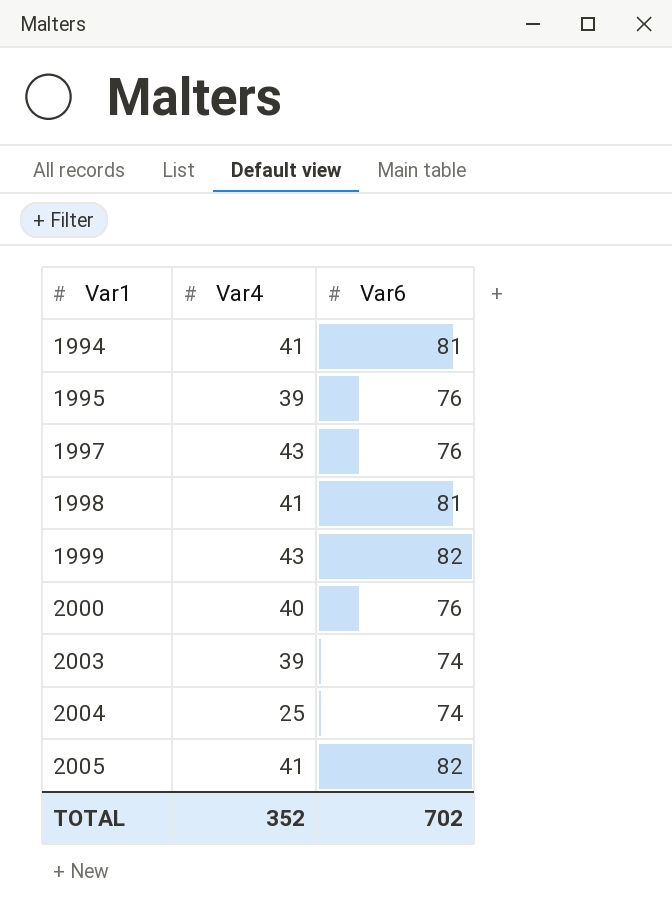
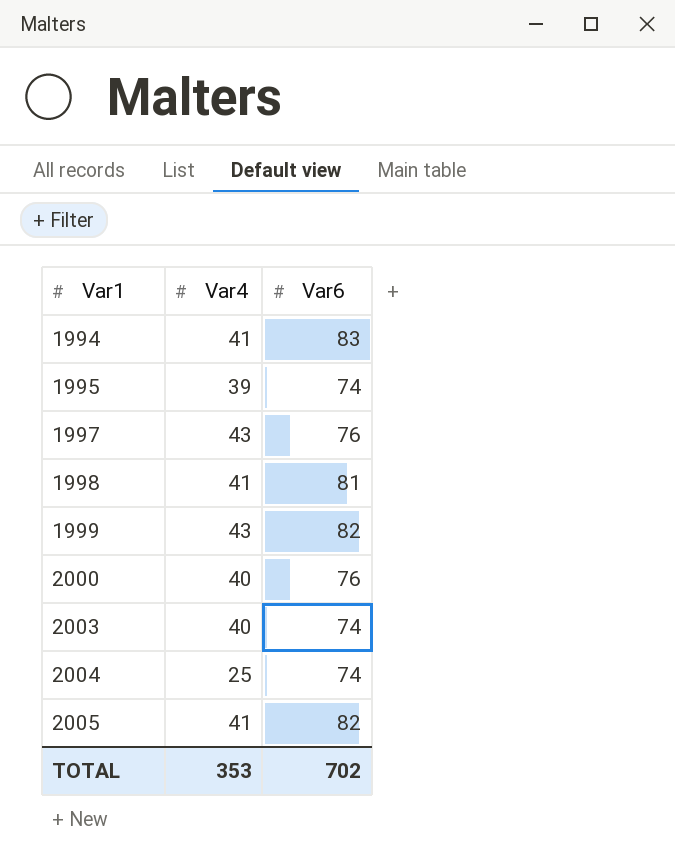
1994 | Var6: 81 -> 83
1995 | Var6: 76 -> 74
2003 | Var4: 39 -> 40
TOTAL | Var4: 352 -> 353

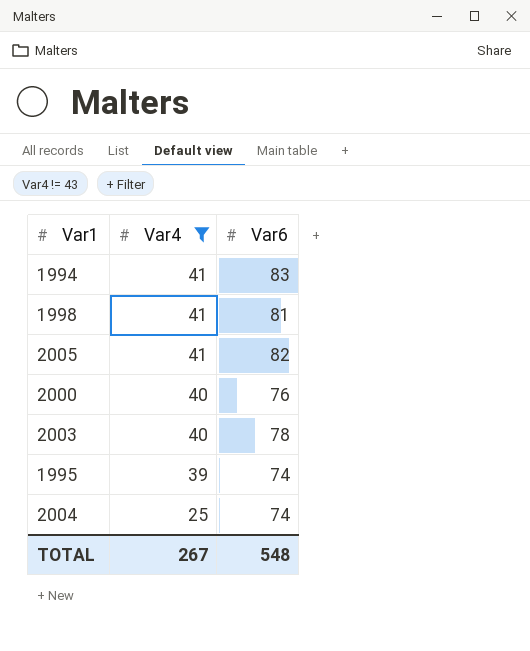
filter: none -> Var4 != 43
row order: Var1 ascending -> Var4 descending
2003 | Var6: 74 -> 78
TOTAL | Var4: 353 -> 267
TOTAL | Var6: 702 -> 548

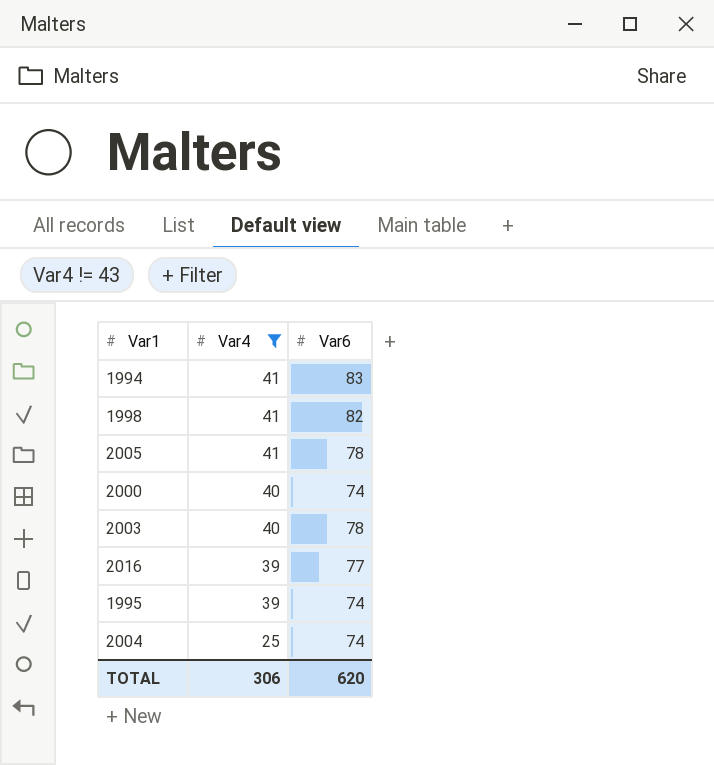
1998 | Var6: 81 -> 82
2005 | Var6: 82 -> 78
2000 | Var6: 76 -> 74
row 2016: none -> 39 | 77
TOTAL | Var4: 267 -> 306
TOTAL | Var6: 548 -> 620

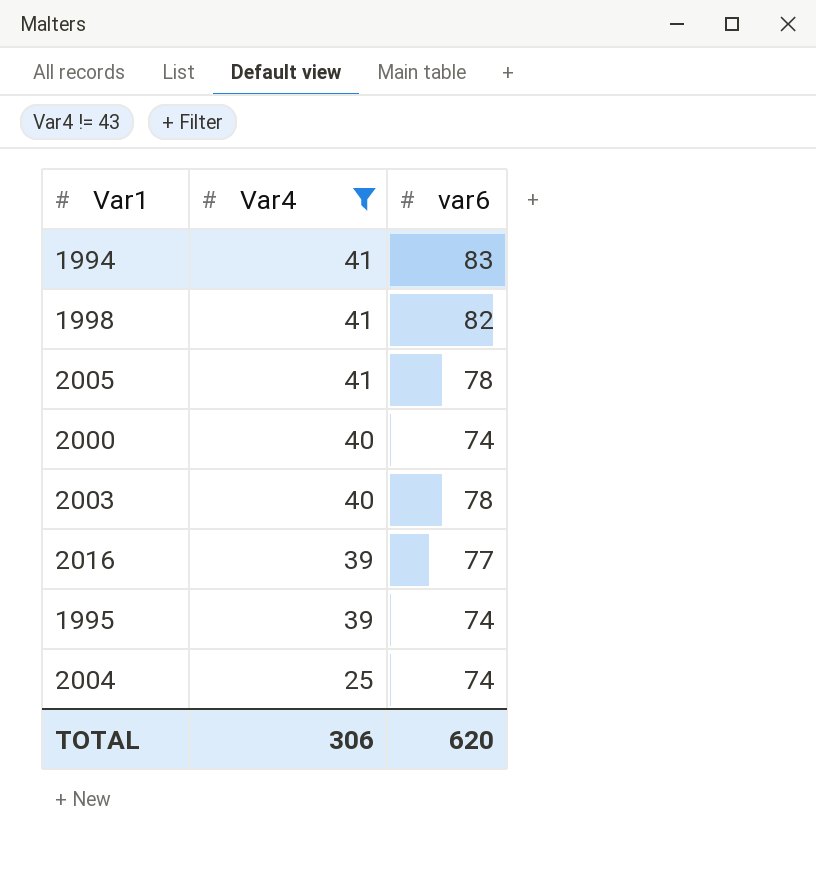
column name: Var6 -> var6

